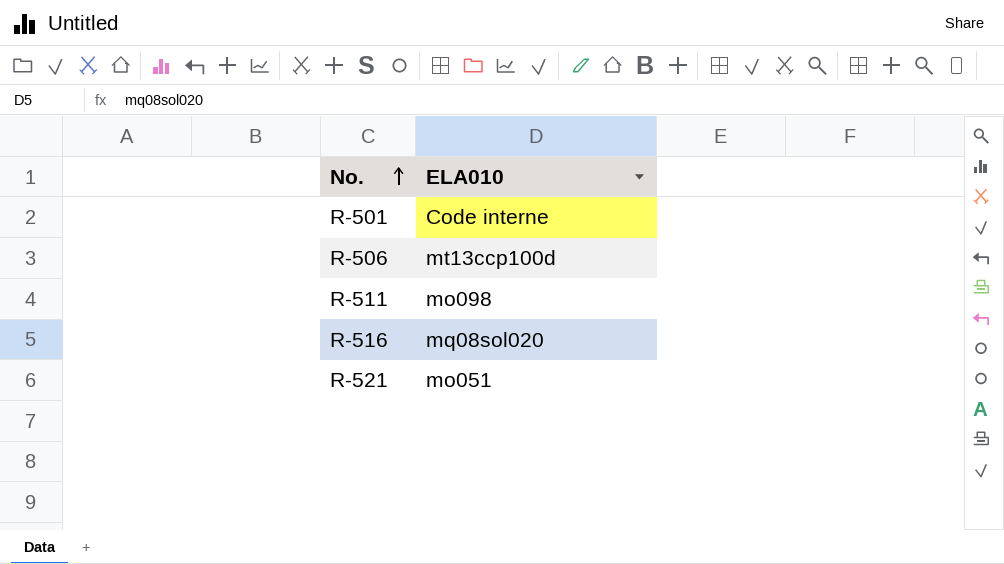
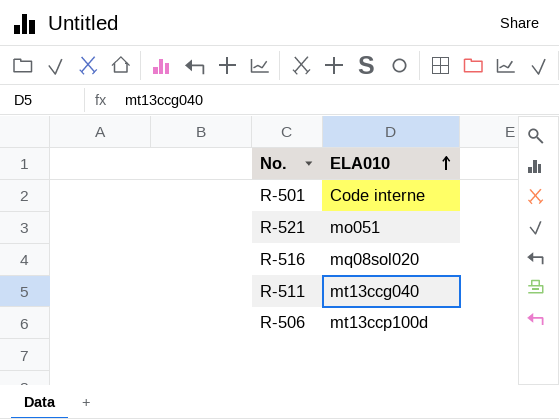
row order: No. ascending -> ELA010 ascending
R-511 | ELA010: mo098 -> mt13ccg040

